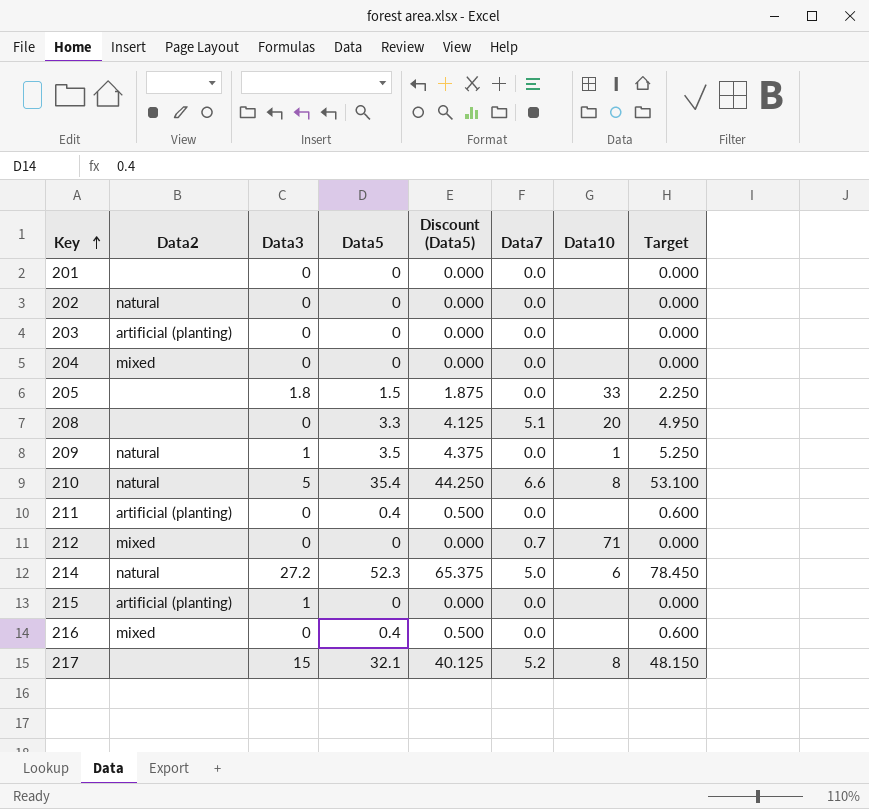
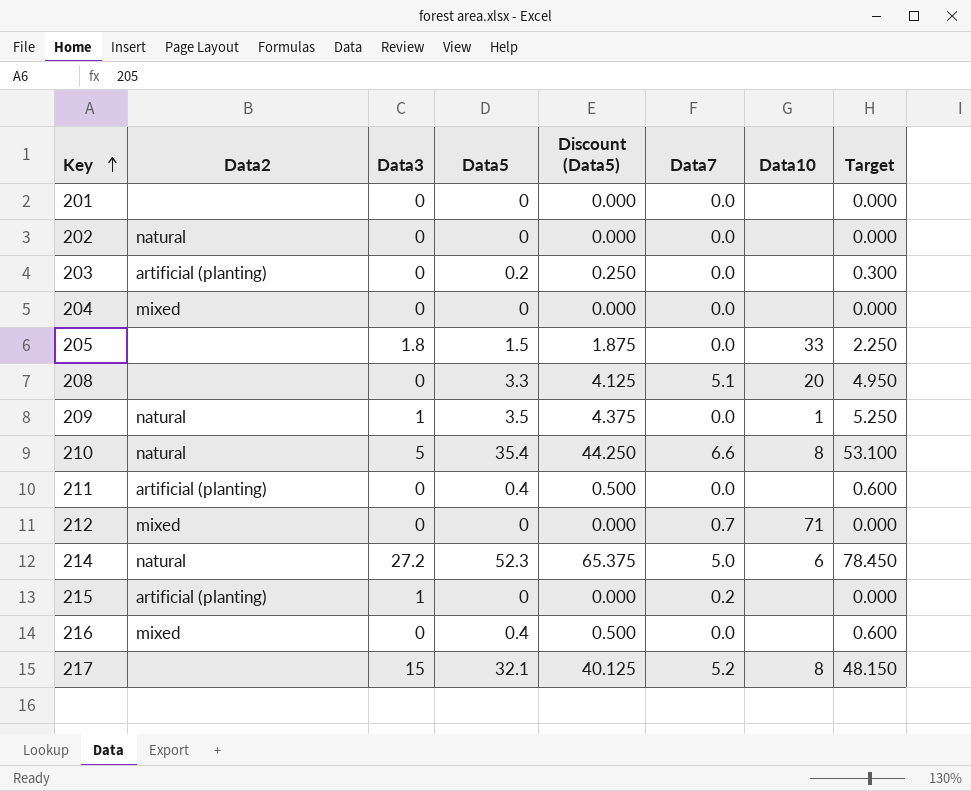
203 | Data5: 0 -> 0.2
203 | Discount (Data5): 0.000 -> 0.250
203 | Target: 0.000 -> 0.300
215 | Data7: 0.0 -> 0.2

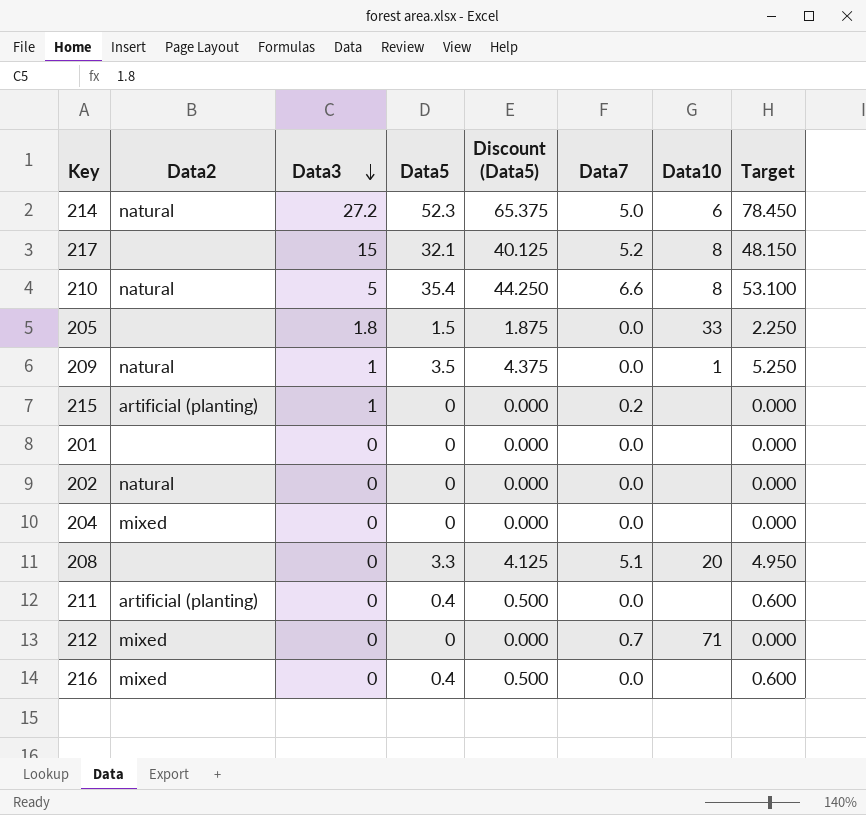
row order: Key ascending -> Data3 descending
row 203: artificial (planting) | 0 | 0.2 | 0.250 | 0.0 | none | 0.300 -> none

